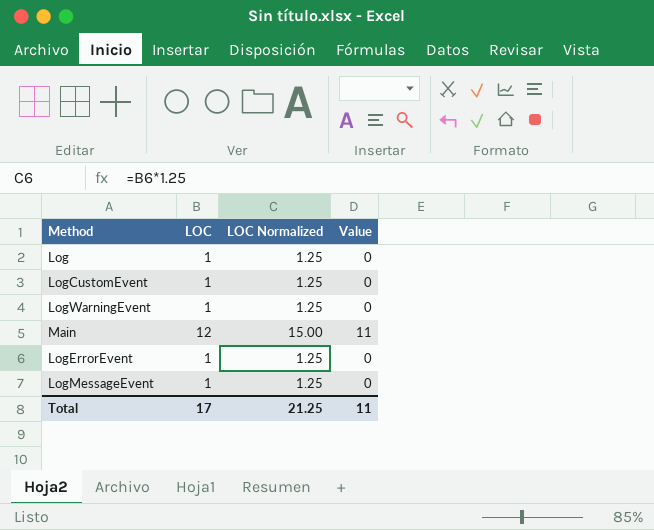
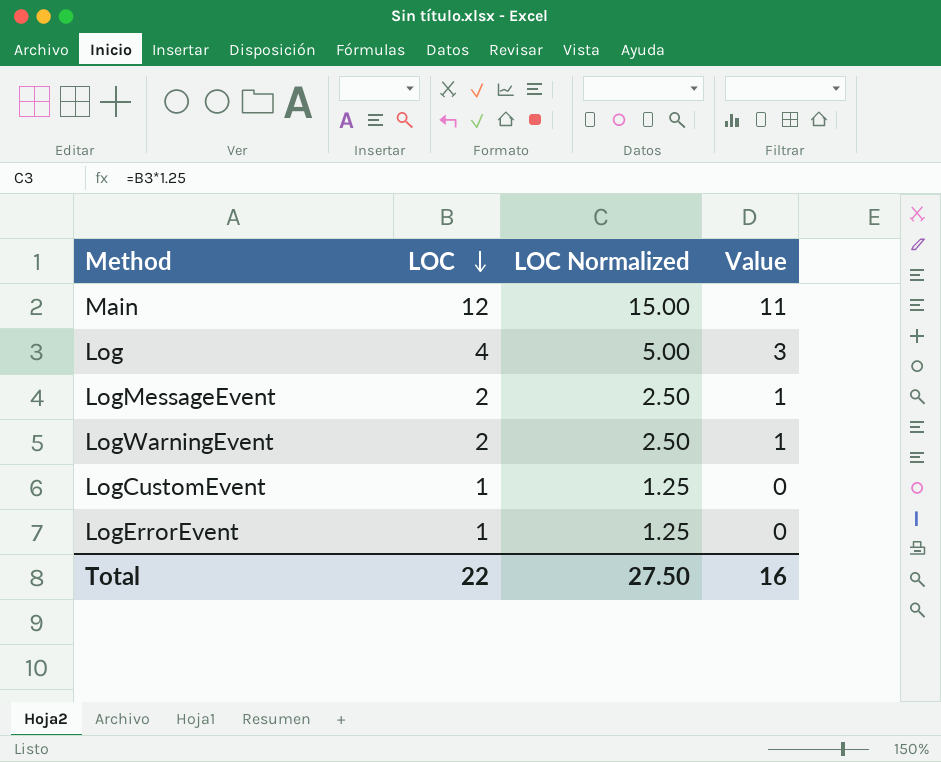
row order: none -> LOC descending
Log | LOC: 1 -> 4
Log | LOC Normalized: 1.25 -> 5.00
Log | Value: 0 -> 3
LogMessageEvent | LOC: 1 -> 2
LogMessageEvent | LOC Normalized: 1.25 -> 2.50
LogMessageEvent | Value: 0 -> 1
LogWarningEvent | LOC: 1 -> 2
LogWarningEvent | LOC Normalized: 1.25 -> 2.50
LogWarningEvent | Value: 0 -> 1
Total | LOC: 17 -> 22
Total | LOC Normalized: 21.25 -> 27.50
Total | Value: 11 -> 16

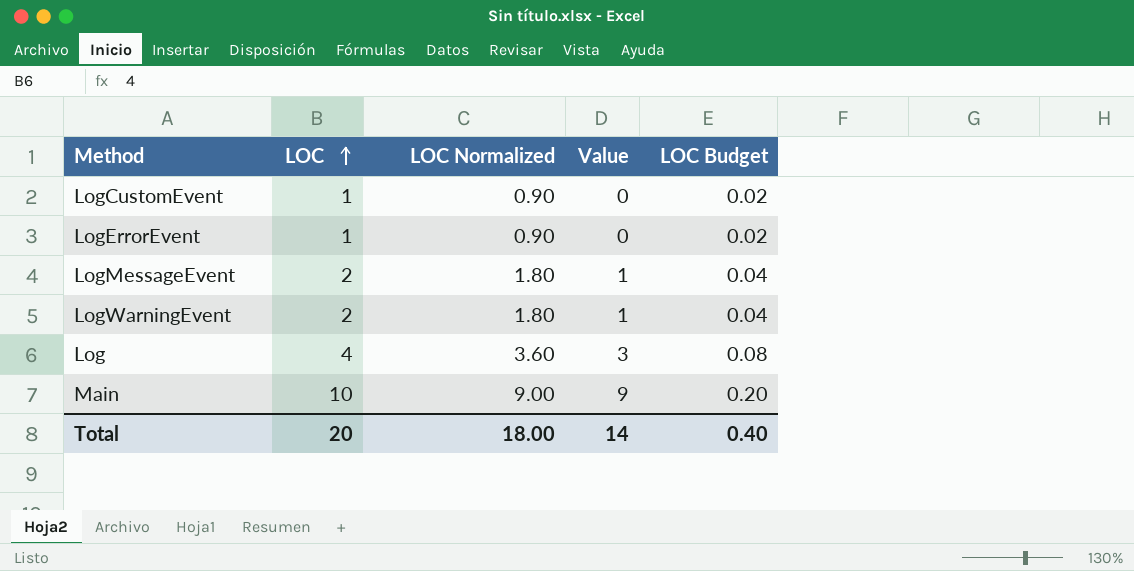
row order: LOC descending -> LOC ascending
column LOC Normalized | formula: [LOC] * 1.25 -> [LOC] * 0.9
column LOC Budget | formula: none -> [LOC] * 0.02
Main | LOC: 12 -> 10
Main | Value: 11 -> 9
Total | LOC: 22 -> 20
Total | LOC Normalized: 27.50 -> 18.00
Total | Value: 16 -> 14

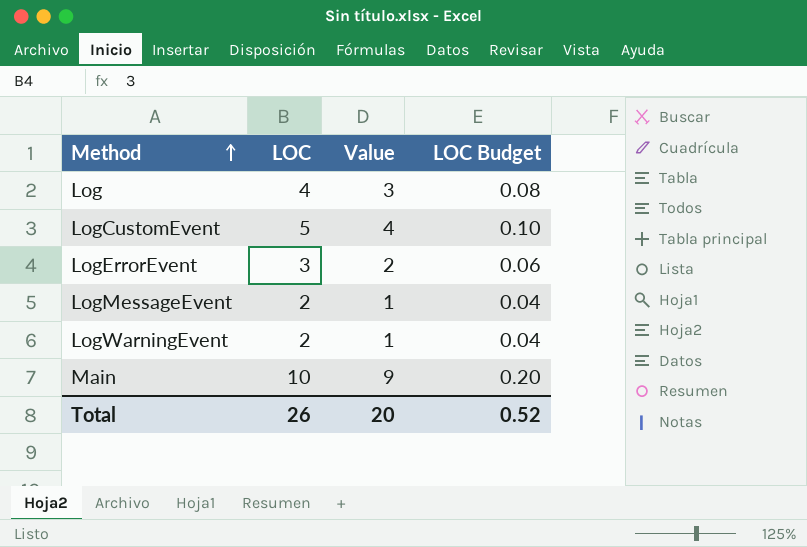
row order: LOC ascending -> Method ascending
column LOC Normalized | formula: [LOC] * 0.9 -> none
LogCustomEvent | LOC: 1 -> 5
LogCustomEvent | Value: 0 -> 4
LogCustomEvent | LOC Budget: 0.02 -> 0.10
LogErrorEvent | LOC: 1 -> 3
LogErrorEvent | Value: 0 -> 2
LogErrorEvent | LOC Budget: 0.02 -> 0.06
Total | LOC: 20 -> 26
Total | Value: 14 -> 20
Total | LOC Budget: 0.40 -> 0.52

